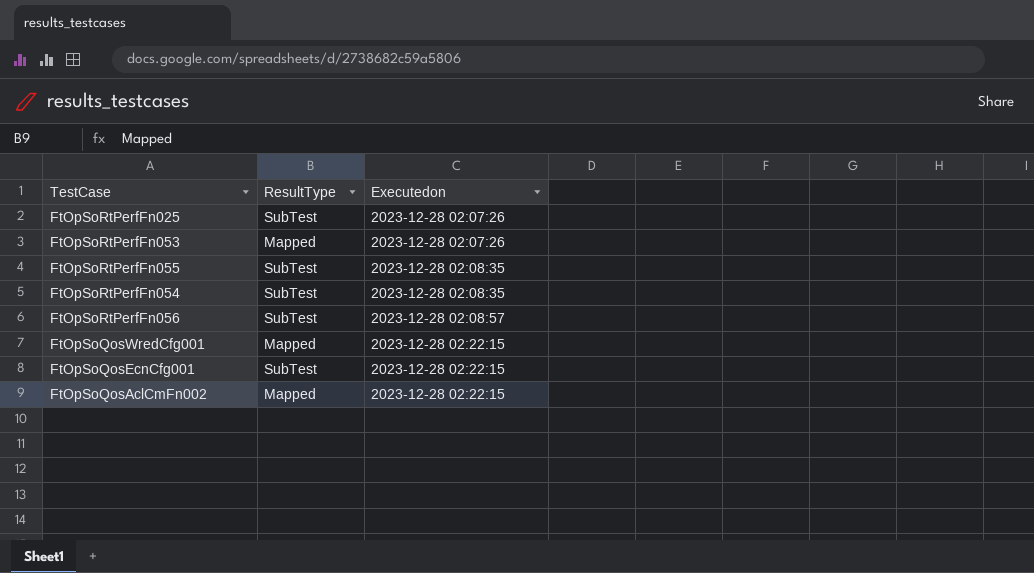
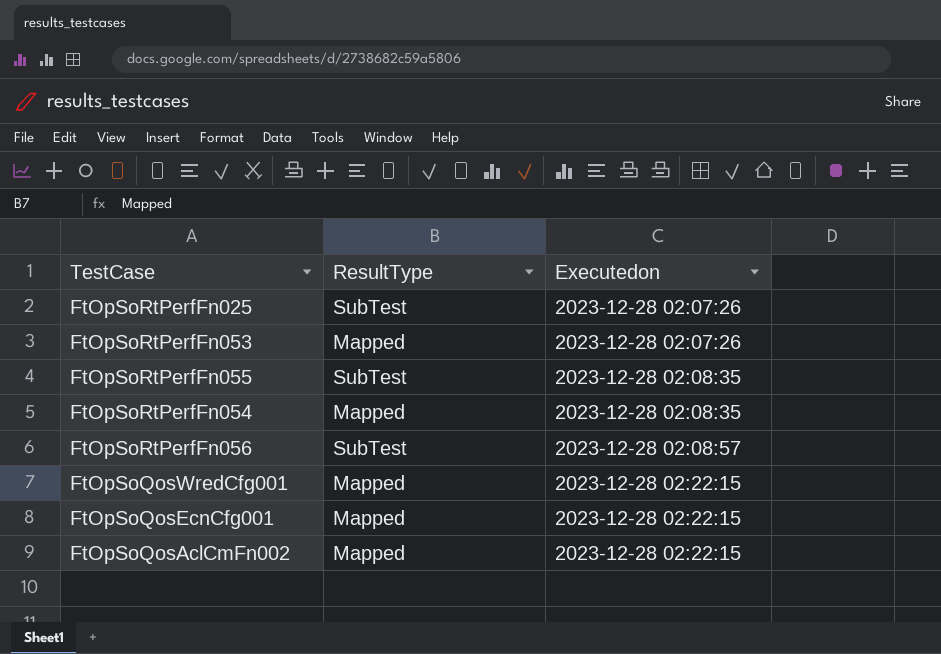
FtOpSoRtPerfFn054 | ResultType: SubTest -> Mapped
FtOpSoQosEcnCfg001 | ResultType: SubTest -> Mapped

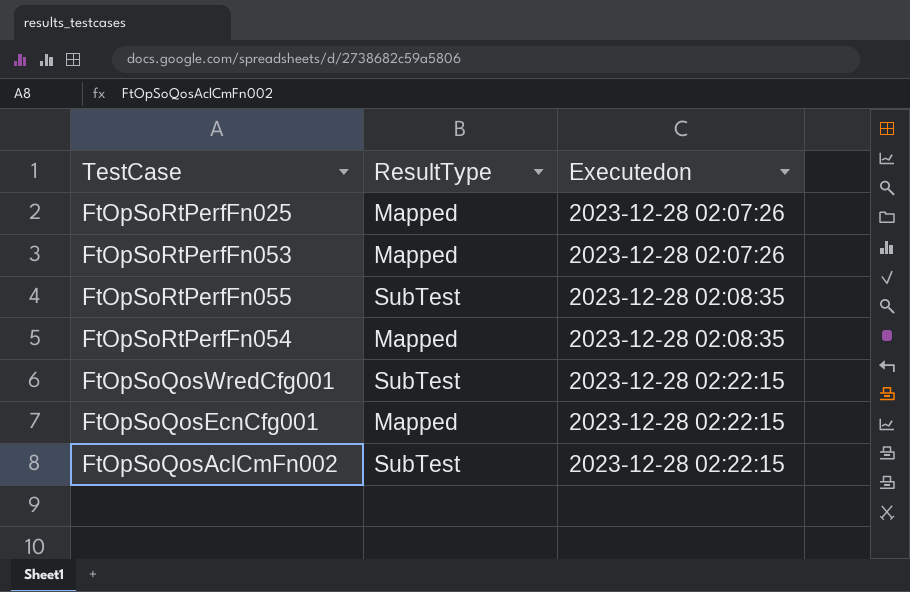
row FtOpSoRtPerfFn056: SubTest | 2023-12-28 02:08:57 -> none
FtOpSoRtPerfFn025 | ResultType: SubTest -> Mapped
FtOpSoQosWredCfg001 | ResultType: Mapped -> SubTest
FtOpSoQosAclCmFn002 | ResultType: Mapped -> SubTest

